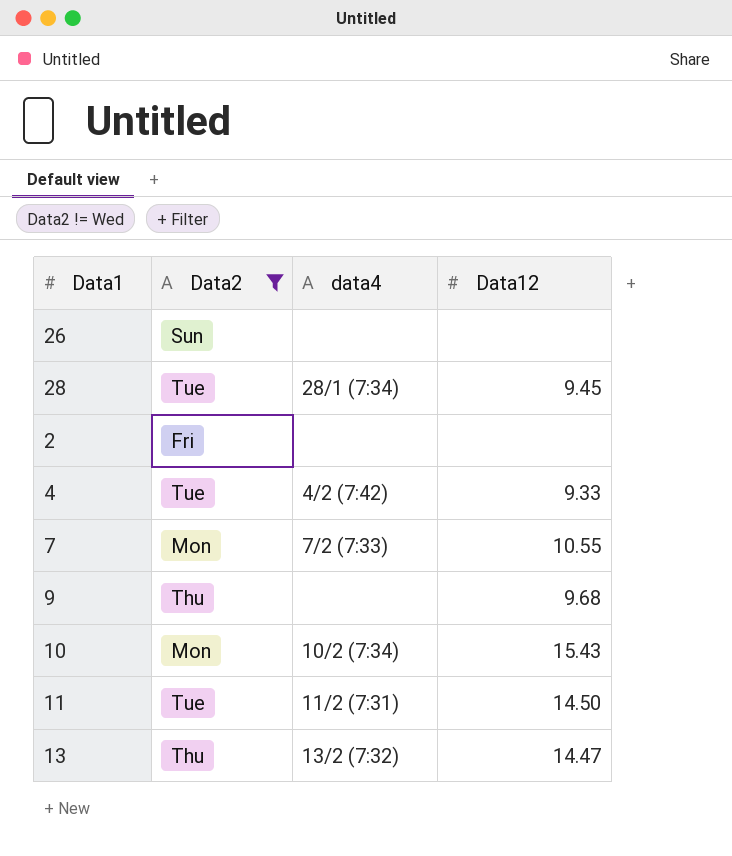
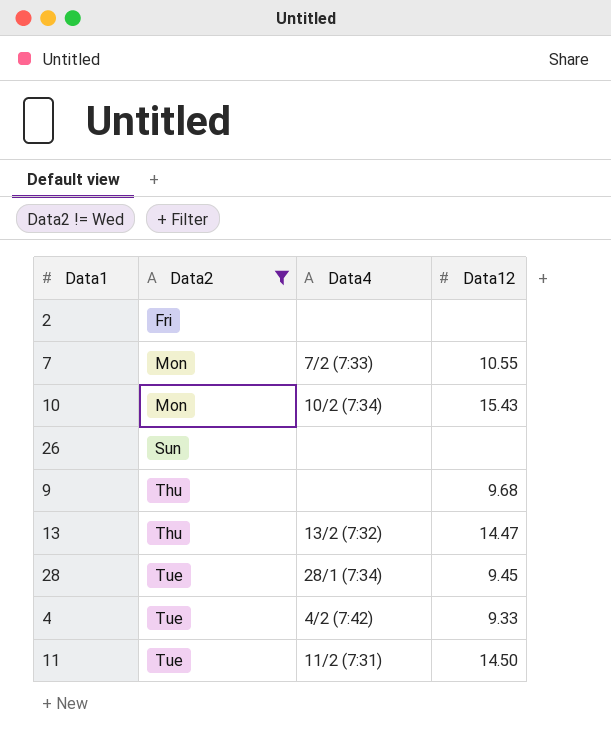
row order: none -> Data2 ascending
column name: data4 -> Data4

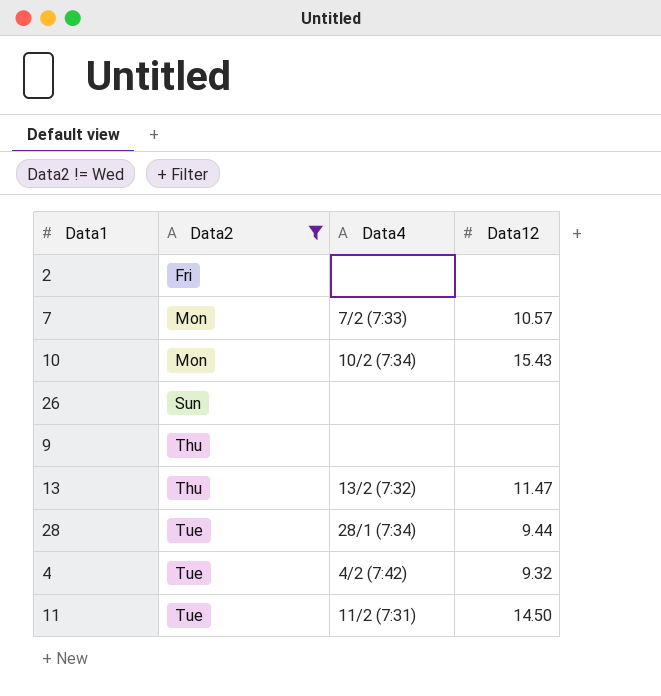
7 | Data12: 10.55 -> 10.57
9 | Data12: 9.68 -> none
13 | Data12: 14.47 -> 11.47
28 | Data12: 9.45 -> 9.44
4 | Data12: 9.33 -> 9.32

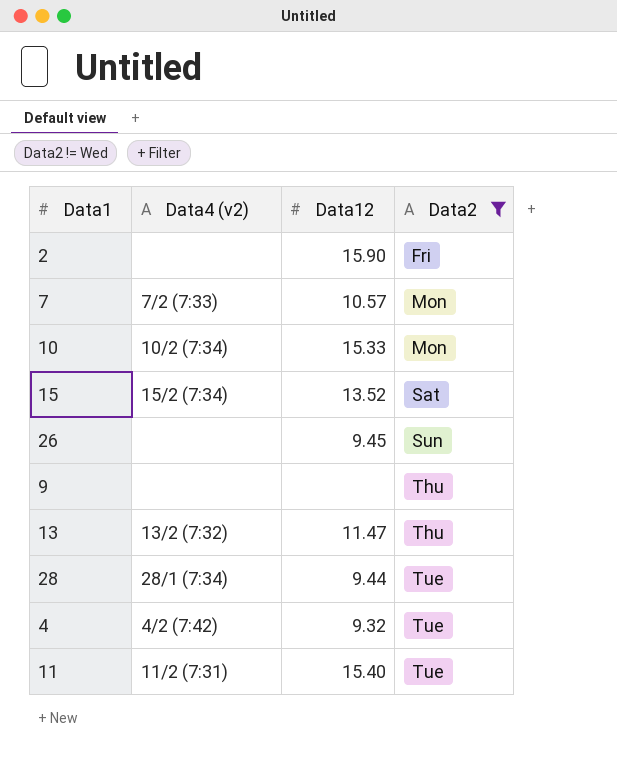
column name: Data4 -> Data4 (v2)
column Data2 | position: 2 -> 4
2 | Data12: none -> 15.90
10 | Data12: 15.43 -> 15.33
row 15: none -> 15/2 (7:34) | 13.52 | Sat
26 | Data12: none -> 9.45
11 | Data12: 14.50 -> 15.40

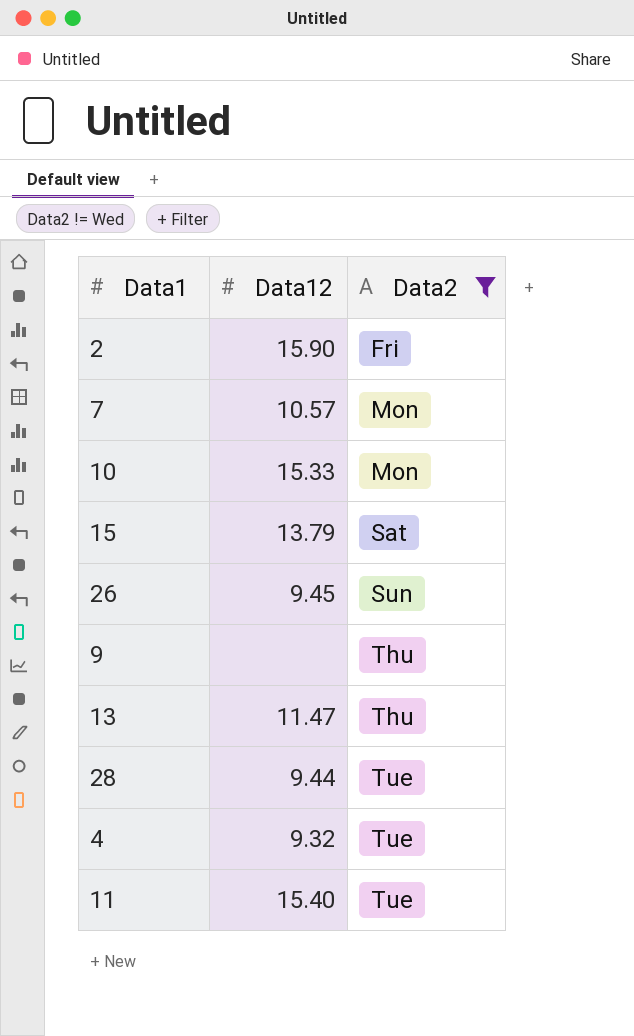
column Data4 (v2) | position: 2 -> none
15 | Data12: 13.52 -> 13.79

